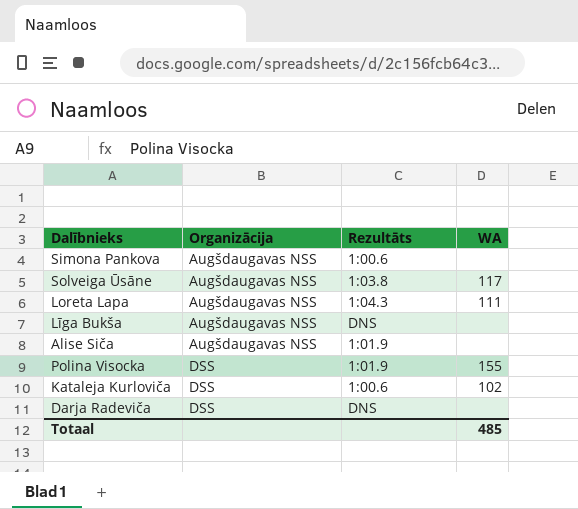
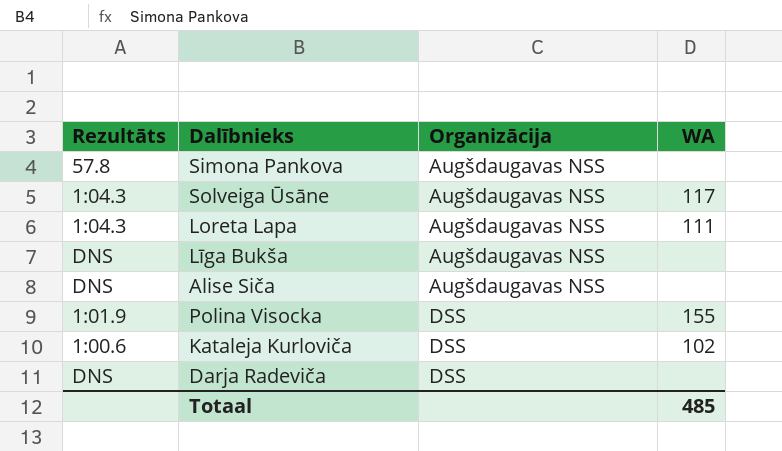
column Rezultāts | position: 3 -> 1
Simona Pankova | Rezultāts: 1:00.6 -> 57.8
Solveiga Ūsāne | Rezultāts: 1:03.8 -> 1:04.3
Alise Siča | Rezultāts: 1:01.9 -> DNS

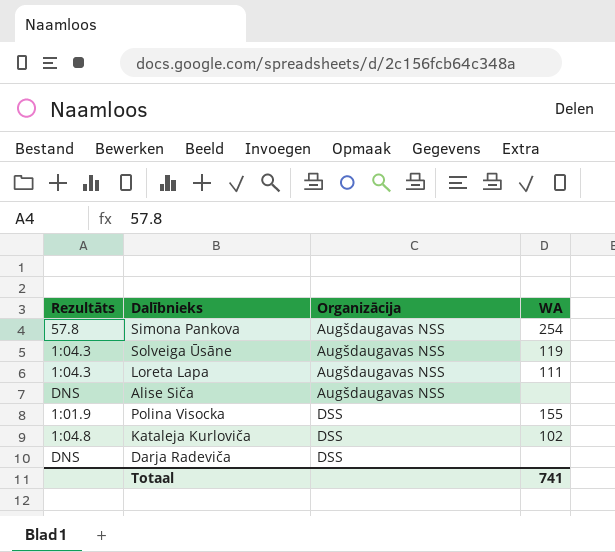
row Līga Bukša: DNS | Augšdaugavas NSS | none -> none
Simona Pankova | WA: none -> 254
Solveiga Ūsāne | WA: 117 -> 119
Kataleja Kurloviča | Rezultāts: 1:00.6 -> 1:04.8
Totaal | WA: 485 -> 741

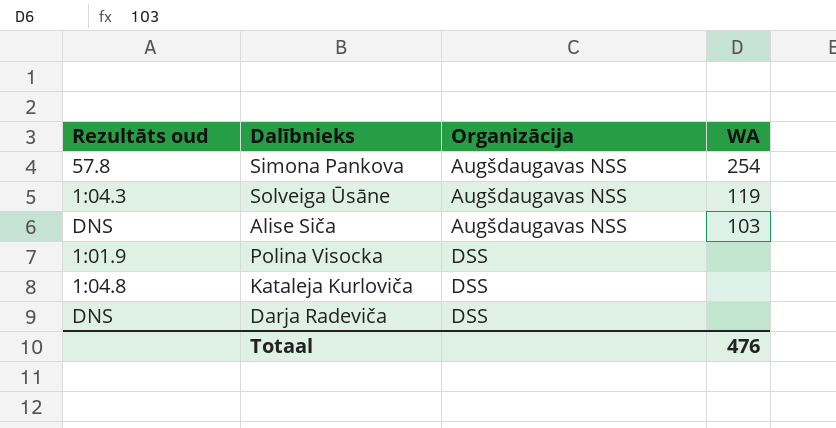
column name: Rezultāts -> Rezultāts oud
row Loreta Lapa: 1:04.3 | Augšdaugavas NSS | 111 -> none
Alise Siča | WA: none -> 103
Polina Visocka | WA: 155 -> none
Kataleja Kurloviča | WA: 102 -> none
Totaal | WA: 741 -> 476

